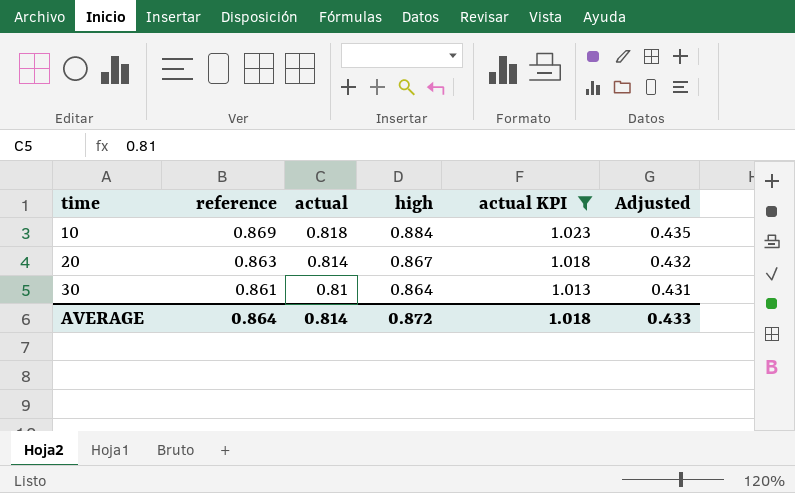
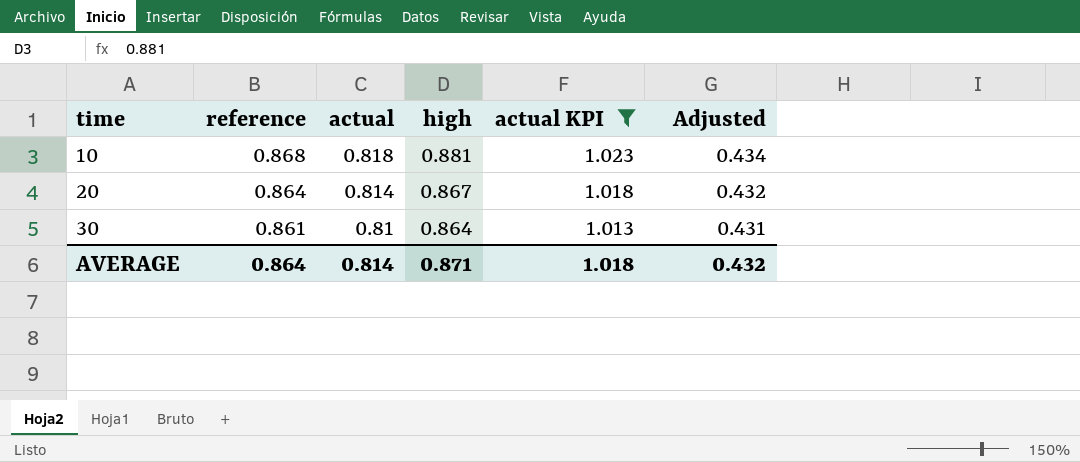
10 | reference: 0.869 -> 0.868
10 | high: 0.884 -> 0.881
10 | Adjusted: 0.435 -> 0.434
20 | reference: 0.863 -> 0.864
AVERAGE | high: 0.872 -> 0.871
AVERAGE | Adjusted: 0.433 -> 0.432

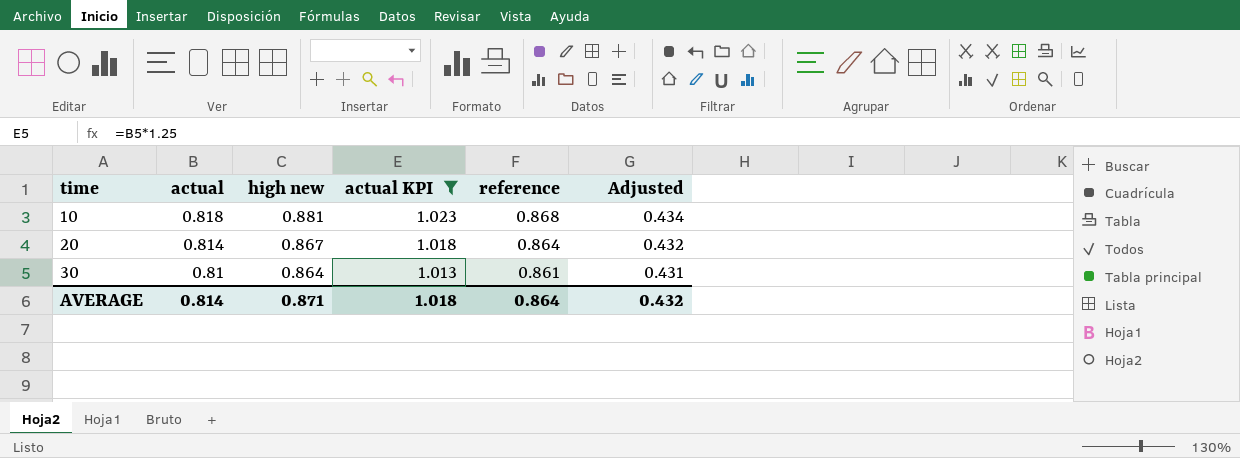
column name: high -> high new
column reference | position: 2 -> 5

